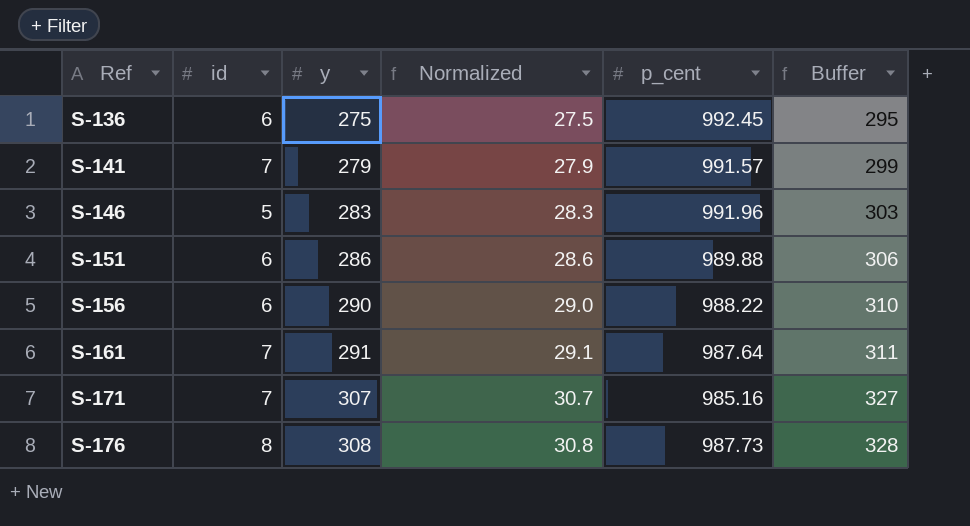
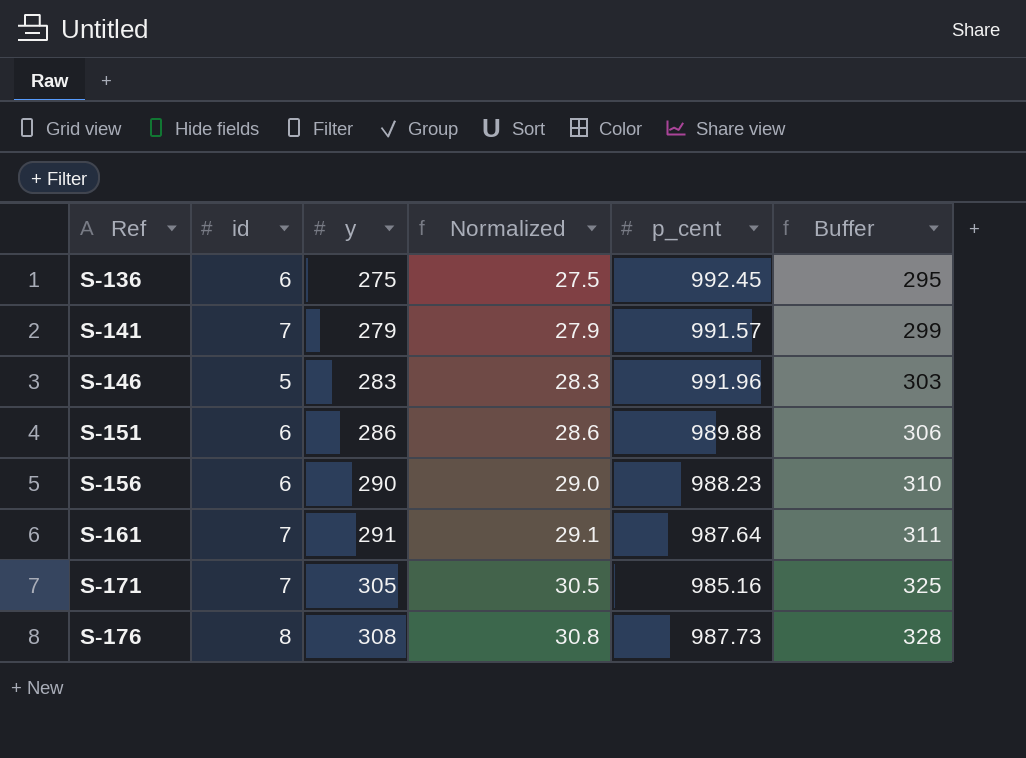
S-156 | p_cent: 988.22 -> 988.23
S-171 | y: 307 -> 305
S-171 | Normalized: 30.7 -> 30.5
S-171 | Buffer: 327 -> 325

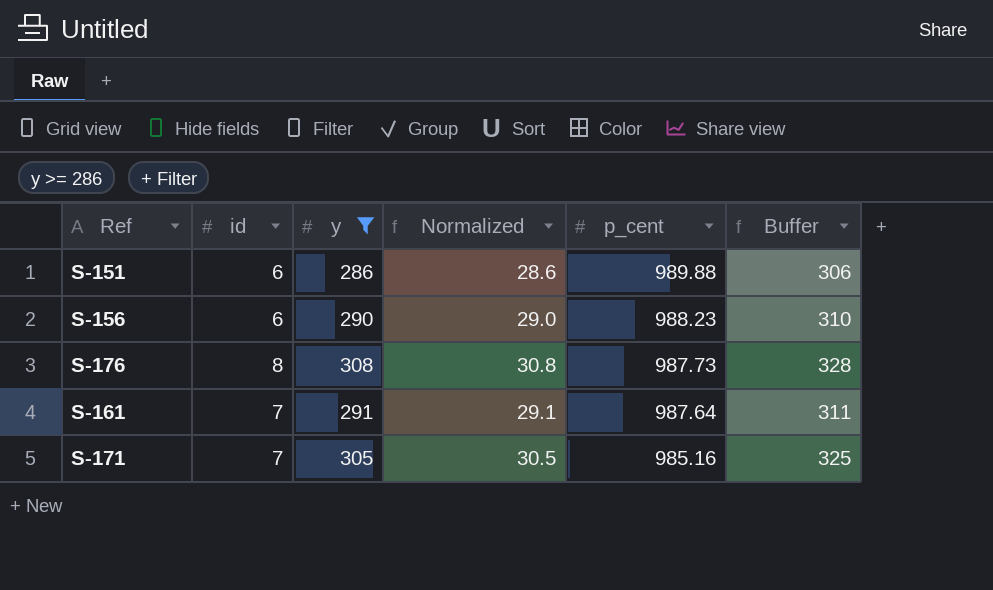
filter: none -> y >= 286
row order: Ref ascending -> p_cent descending

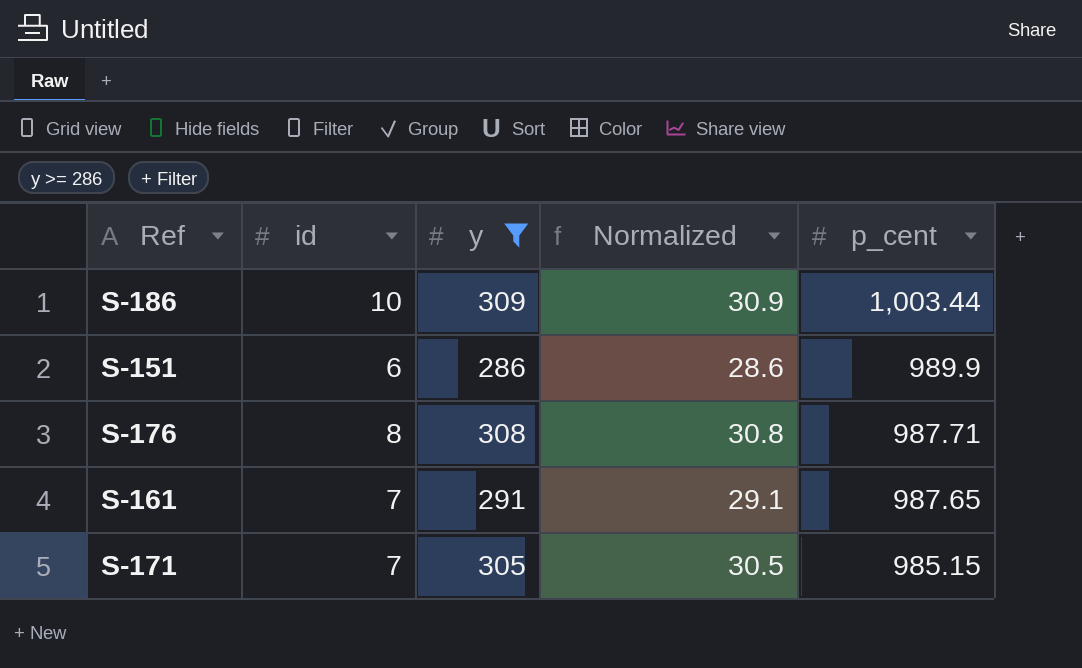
column Buffer | formula: [y] + 20 -> none
row S-156: 6 | 290 | 29.0 | 988.23 | 310 -> none
row S-186: none -> 10 | 309 | 30.9 | 1,003.44
S-151 | p_cent: 989.88 -> 989.9
S-176 | p_cent: 987.73 -> 987.71
S-161 | p_cent: 987.64 -> 987.65
S-171 | p_cent: 985.16 -> 985.15

